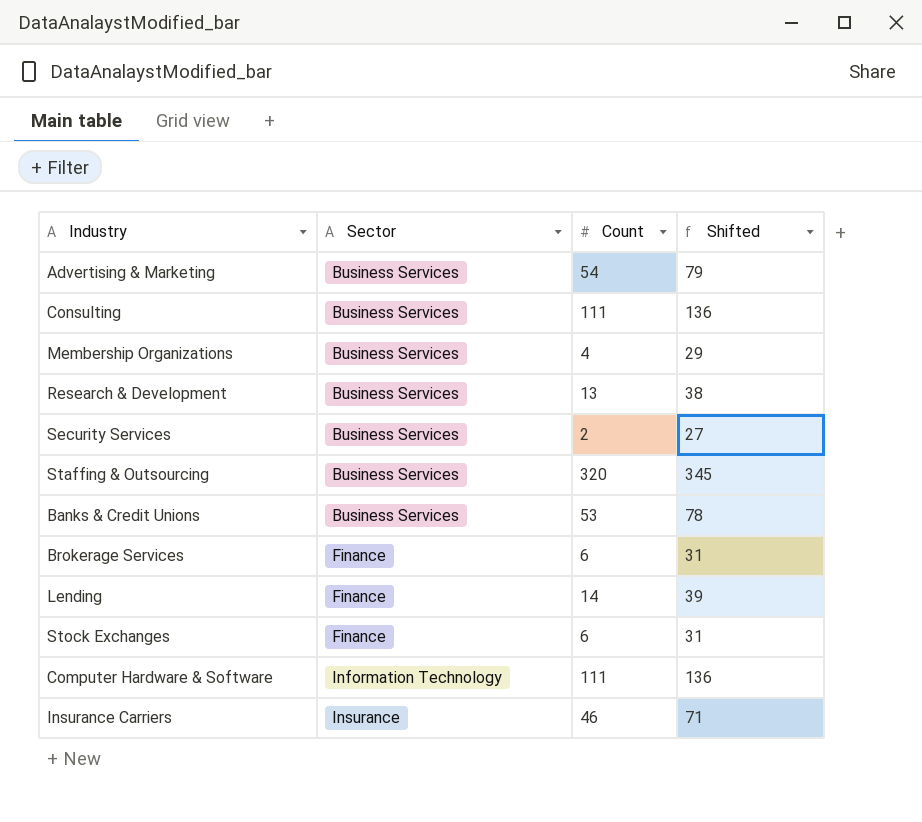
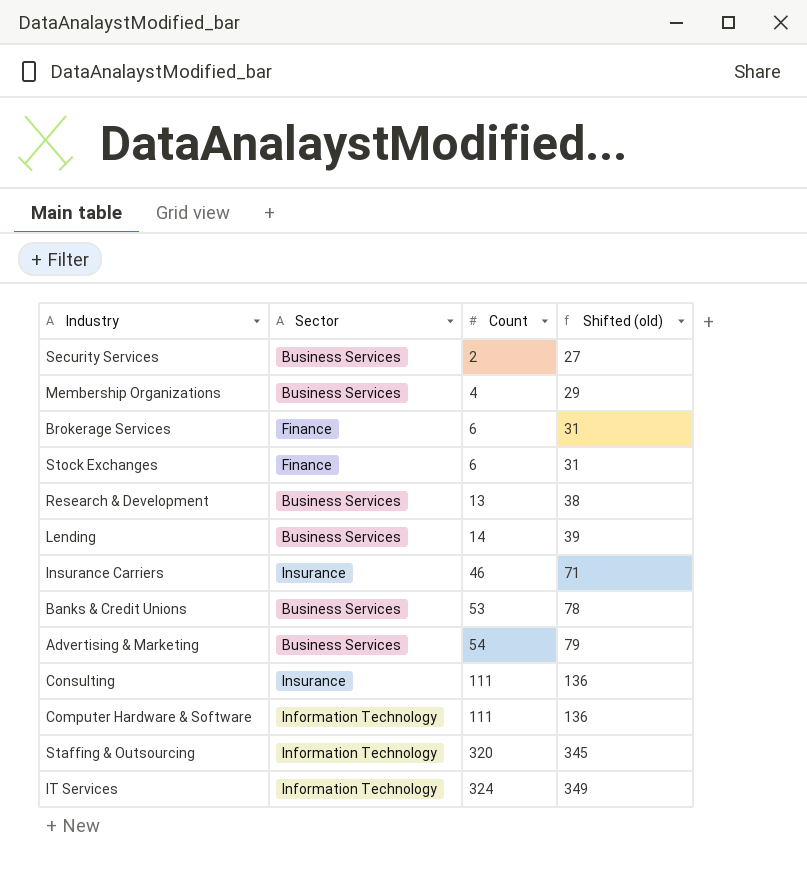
row order: Sector ascending -> Count ascending
column name: Shifted -> Shifted (old)
Lending | Sector: Finance -> Business Services
Consulting | Sector: Business Services -> Insurance
Staffing & Outsourcing | Sector: Business Services -> Information Technology
row IT Services: none -> Information Technology | 324 | 349

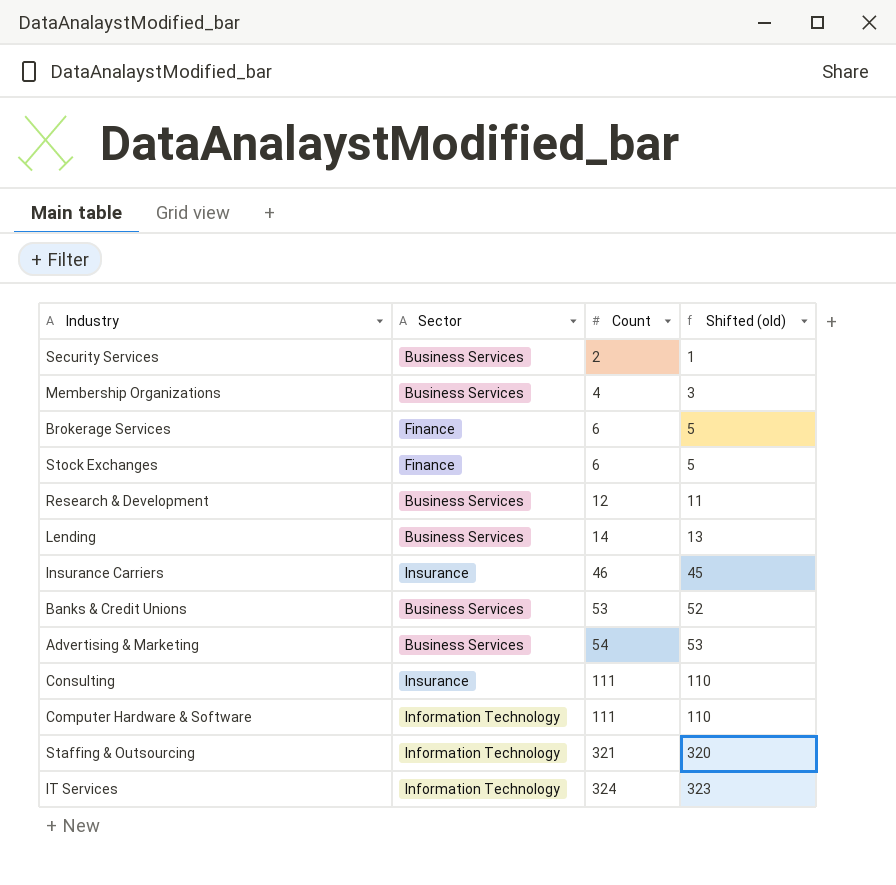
column Shifted (old) | formula: [Count] + 25 -> [Count] - 1
Research & Development | Count: 13 -> 12
Staffing & Outsourcing | Count: 320 -> 321

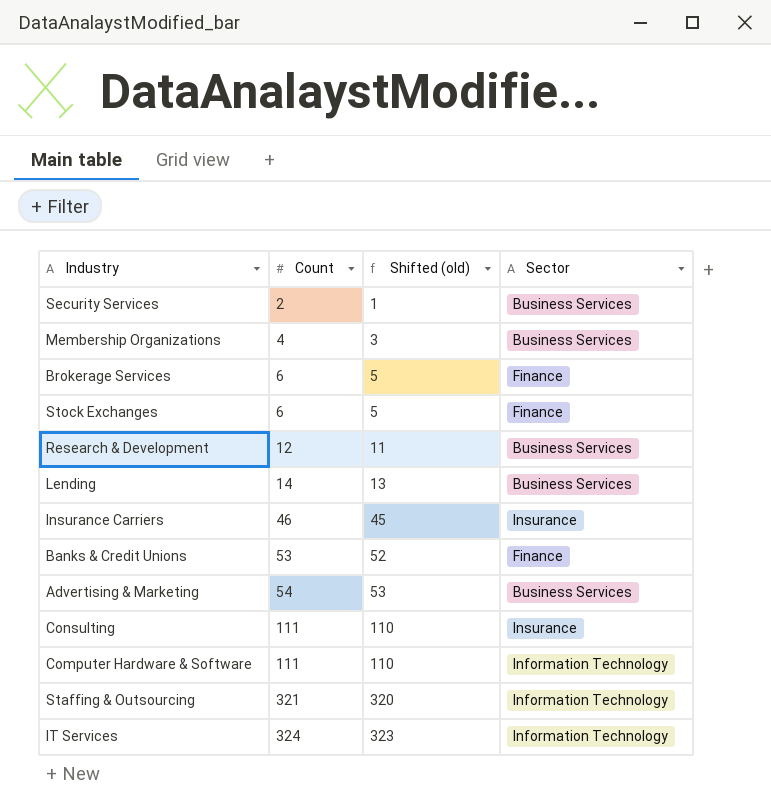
column Sector | position: 2 -> 4
Banks & Credit Unions | Sector: Business Services -> Finance

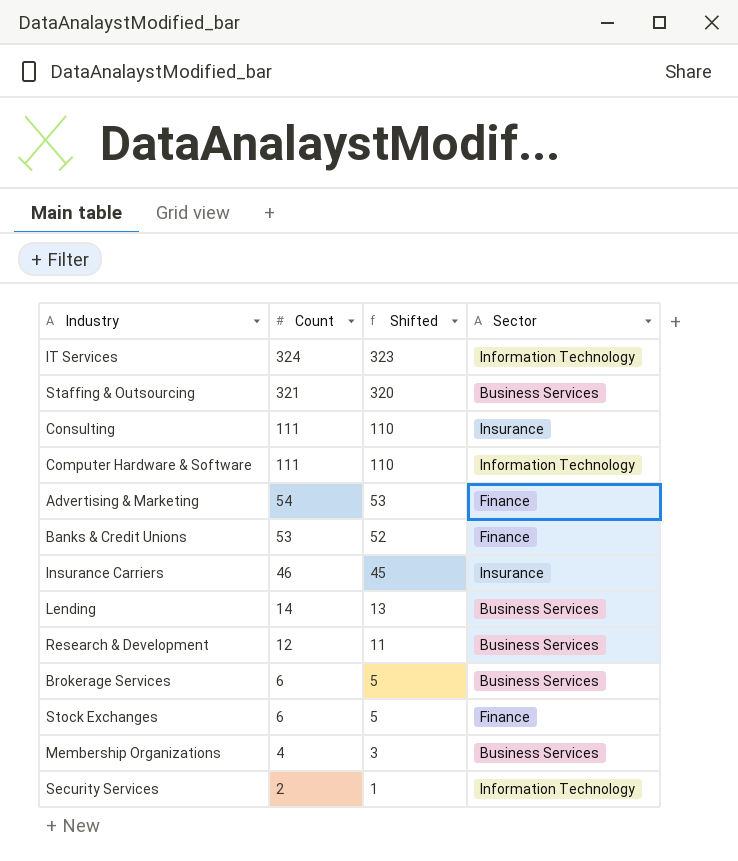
row order: Count ascending -> Count descending
column name: Shifted (old) -> Shifted
Staffing & Outsourcing | Sector: Information Technology -> Business Services
Advertising & Marketing | Sector: Business Services -> Finance
Brokerage Services | Sector: Finance -> Business Services
Security Services | Sector: Business Services -> Information Technology

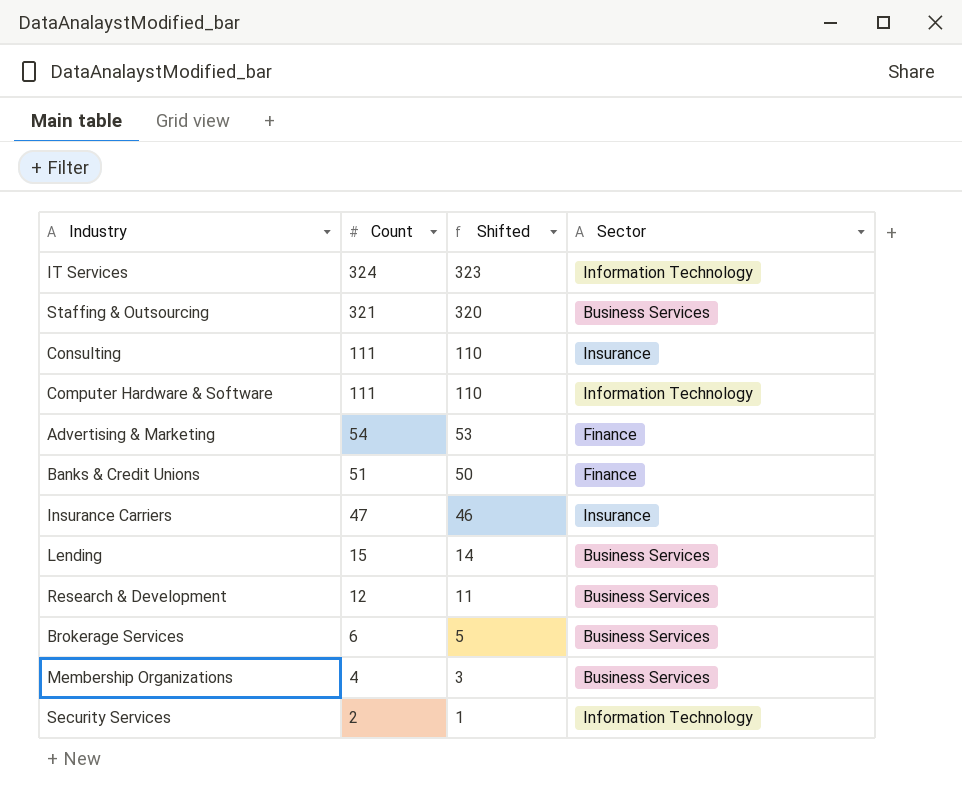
row Stock Exchanges: 6 | 5 | Finance -> none
Banks & Credit Unions | Count: 53 -> 51
Banks & Credit Unions | Shifted: 52 -> 50
Insurance Carriers | Count: 46 -> 47
Insurance Carriers | Shifted: 45 -> 46
Lending | Count: 14 -> 15
Lending | Shifted: 13 -> 14

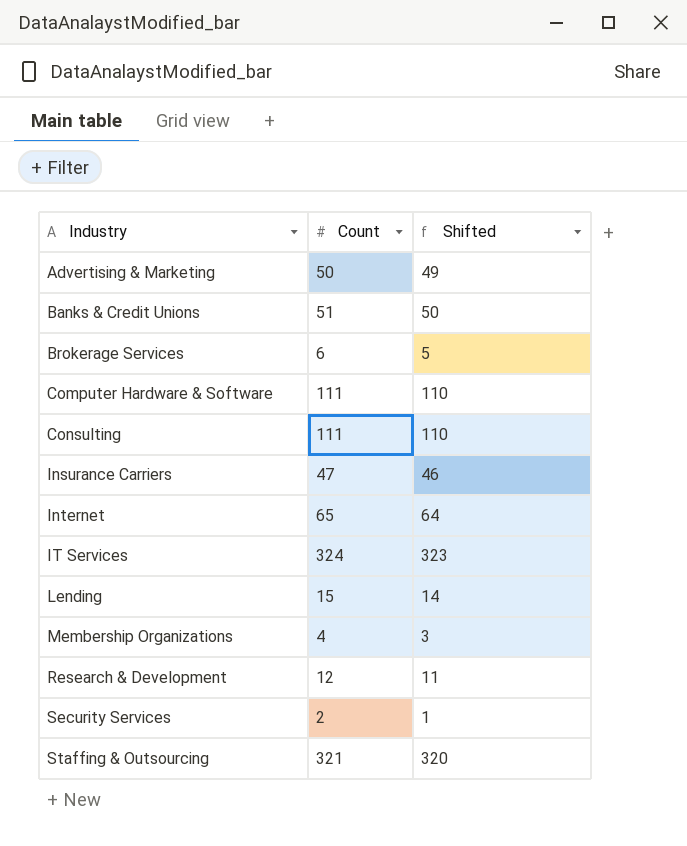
row order: Count descending -> Industry ascending
column Sector | position: 4 -> none
Advertising & Marketing | Count: 54 -> 50
Advertising & Marketing | Shifted: 53 -> 49
row Internet: none -> 65 | 64

